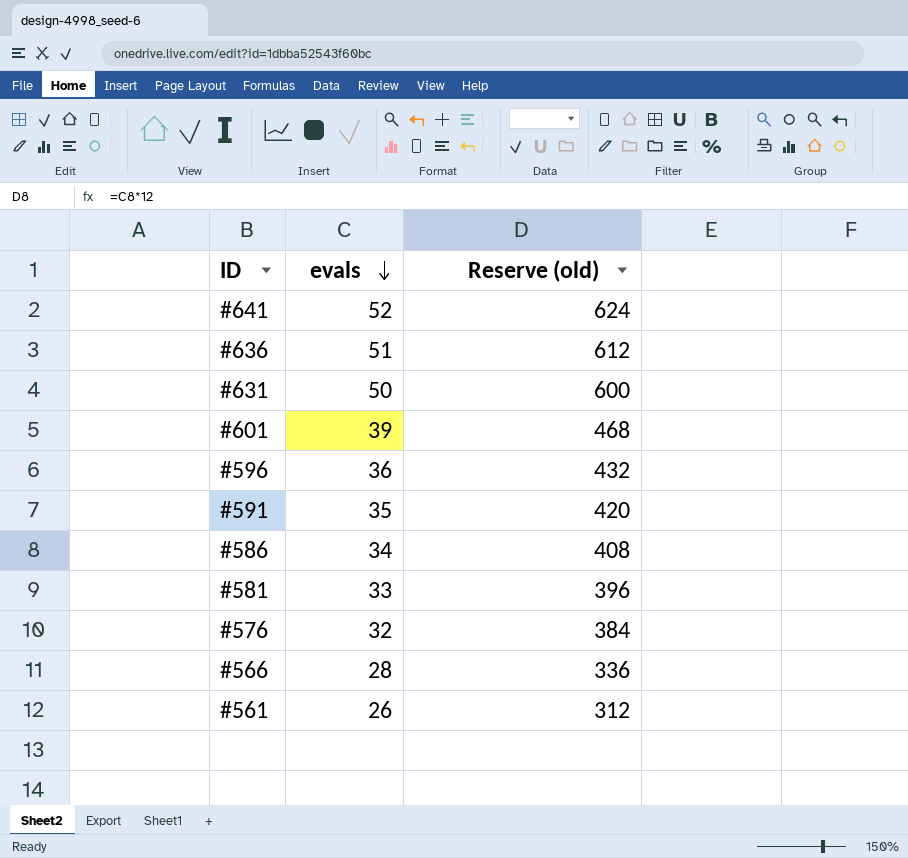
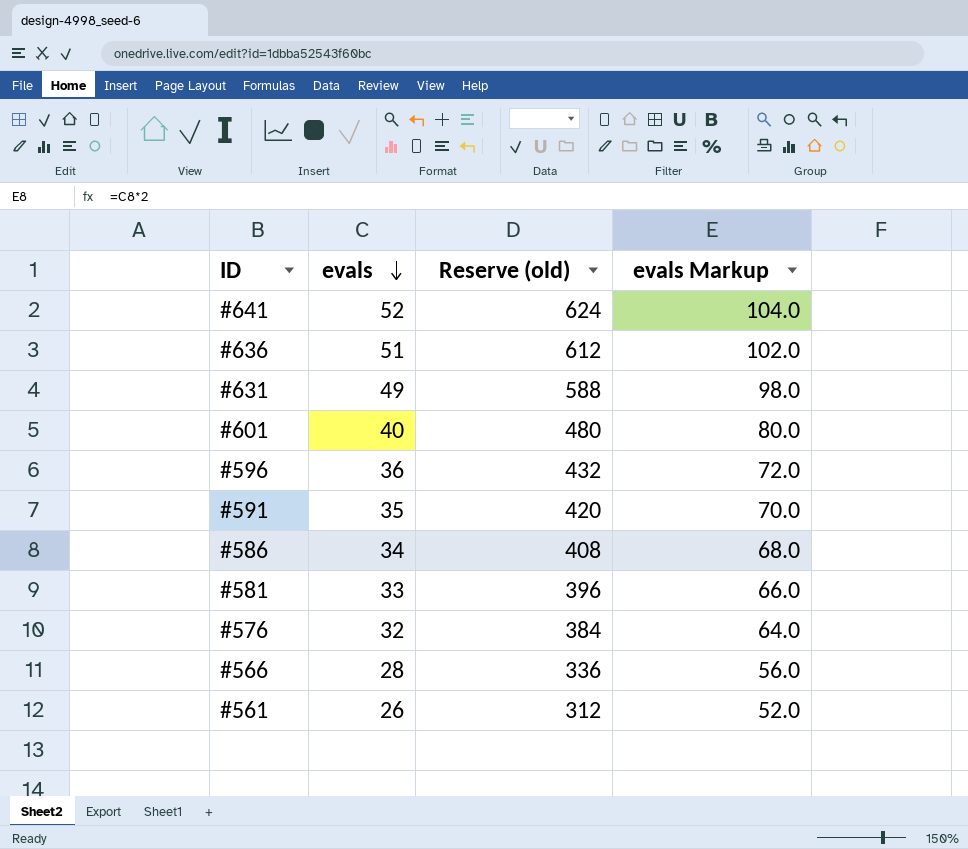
column evals Markup | formula: none -> [evals] * 2
#631 | evals: 50 -> 49
#631 | Reserve (old): 600 -> 588
#601 | evals: 39 -> 40
#601 | Reserve (old): 468 -> 480

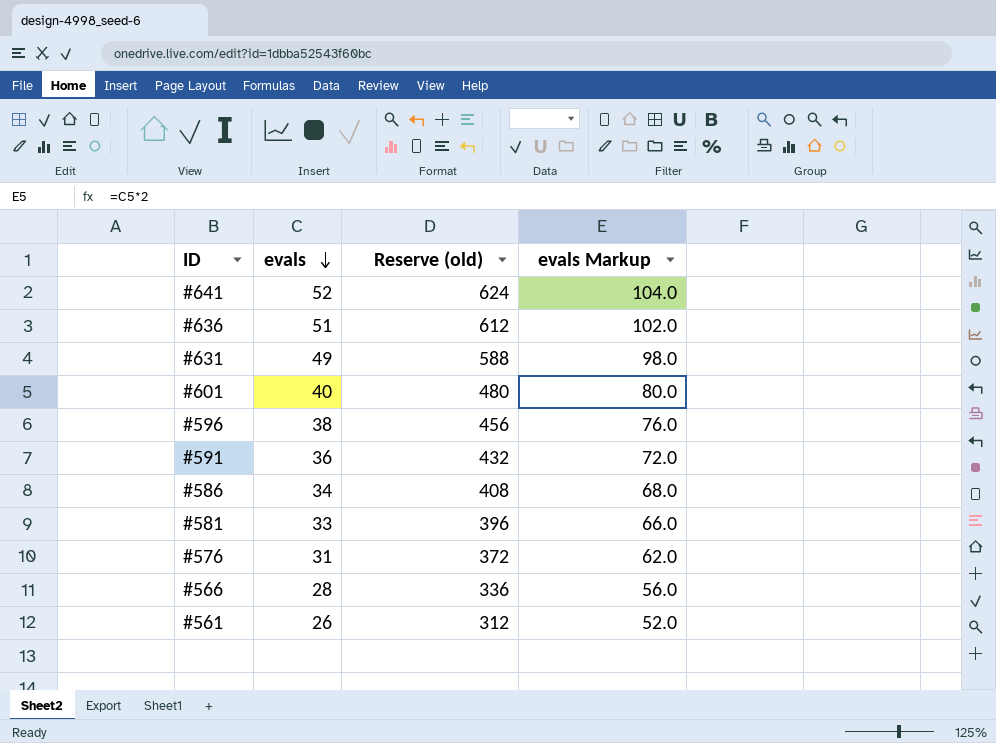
#596 | evals: 36 -> 38
#596 | Reserve (old): 432 -> 456
#596 | evals Markup: 72.0 -> 76.0
#591 | evals: 35 -> 36
#591 | Reserve (old): 420 -> 432
#591 | evals Markup: 70.0 -> 72.0
#576 | evals: 32 -> 31
#576 | Reserve (old): 384 -> 372
#576 | evals Markup: 64.0 -> 62.0

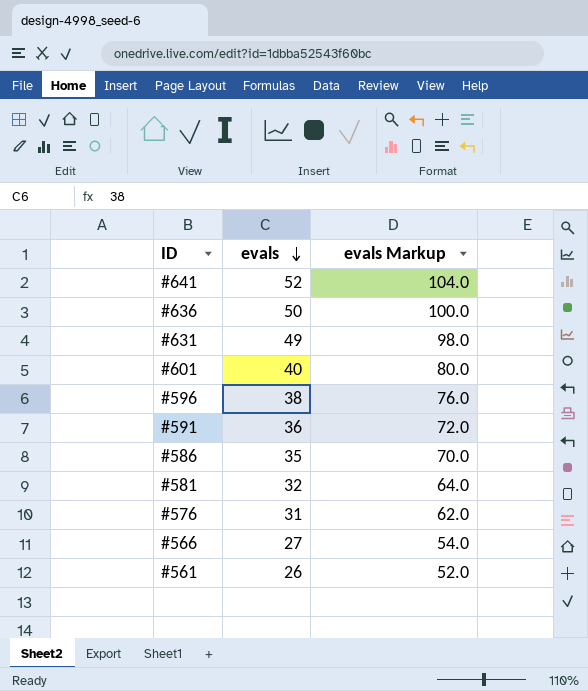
column Reserve (old) | formula: [evals] * 12 -> none
#636 | evals: 51 -> 50
#636 | evals Markup: 102.0 -> 100.0
#586 | evals: 34 -> 35
#586 | evals Markup: 68.0 -> 70.0
#581 | evals: 33 -> 32
#581 | evals Markup: 66.0 -> 64.0
#566 | evals: 28 -> 27
#566 | evals Markup: 56.0 -> 54.0

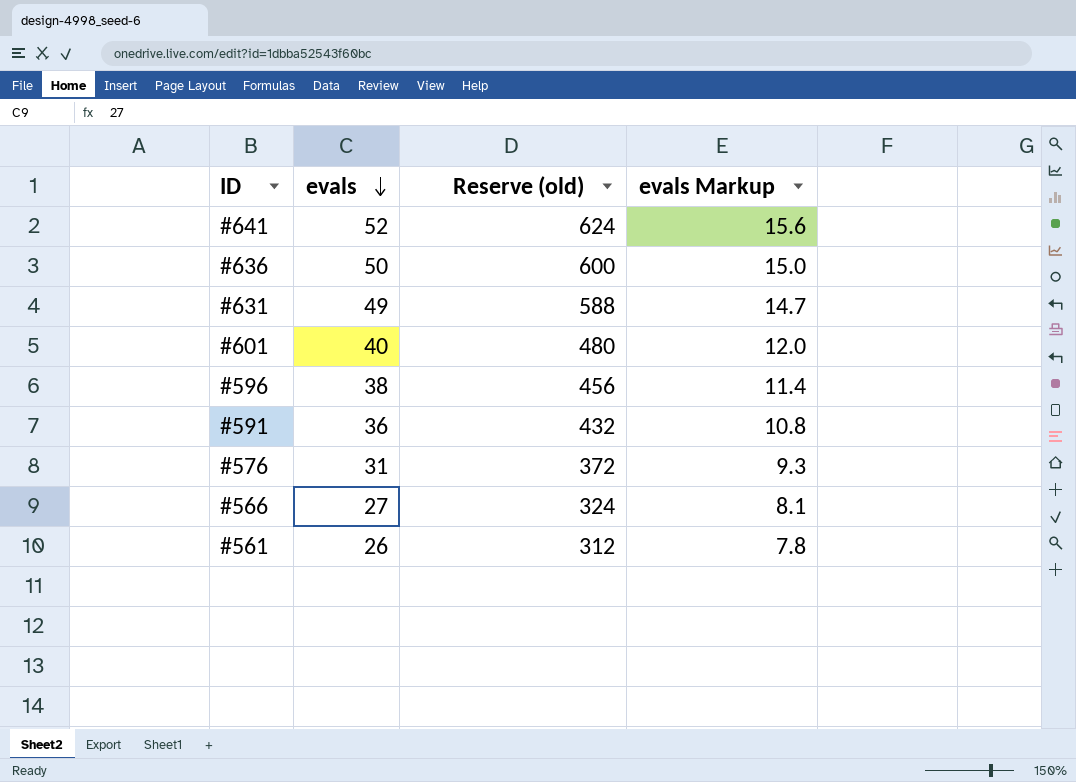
column Reserve (old) | formula: none -> [evals] * 12
column evals Markup | formula: [evals] * 2 -> [evals] * 0.3
row #586: 35 | 70.0 -> none
row #581: 32 | 64.0 -> none

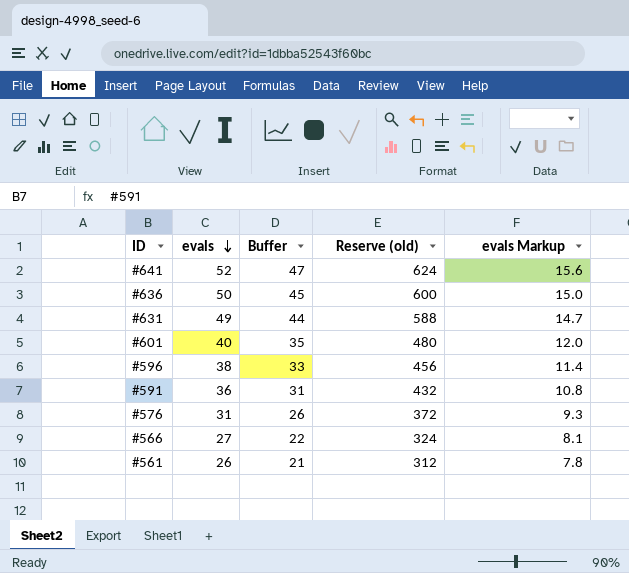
column Buffer | formula: none -> [evals] - 5

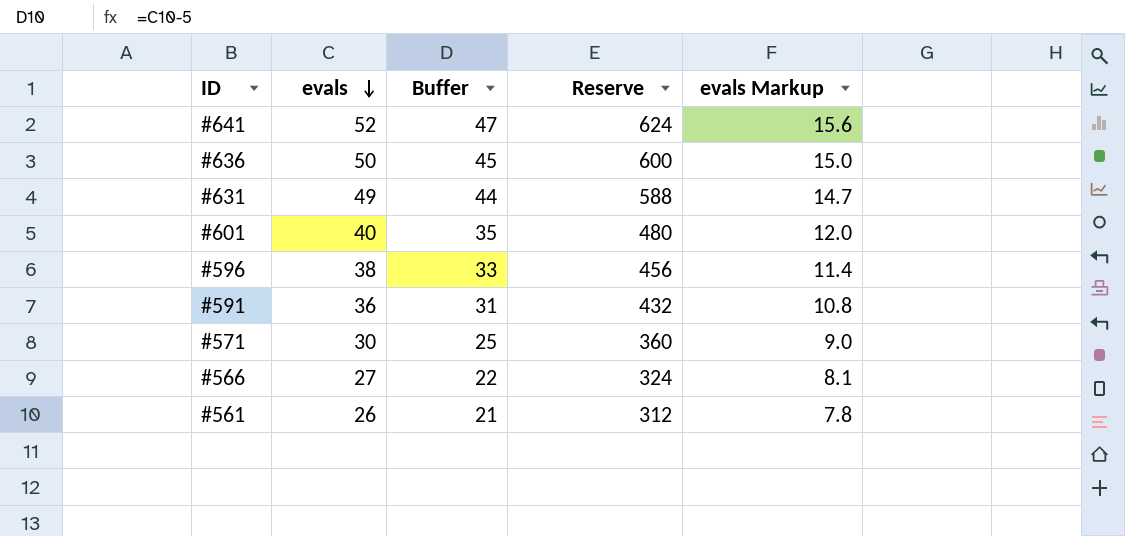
column name: Reserve (old) -> Reserve
row #576: 31 | 26 | 372 | 9.3 -> none
row #571: none -> 30 | 25 | 360 | 9.0

